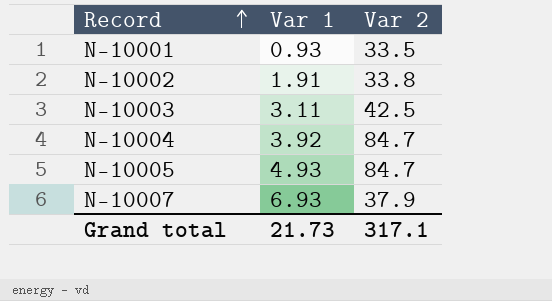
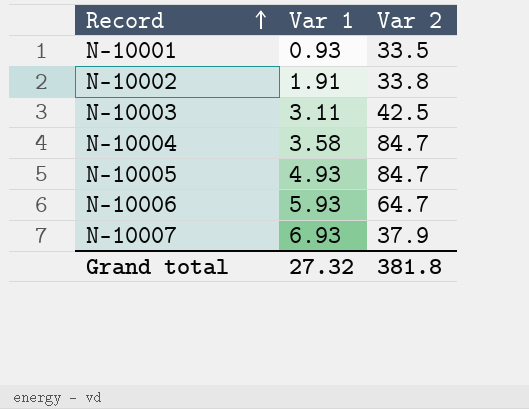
N-10004 | Var 1: 3.92 -> 3.58
row N-10006: none -> 5.93 | 64.7
Grand total | Var 1: 21.73 -> 27.32
Grand total | Var 2: 317.1 -> 381.8

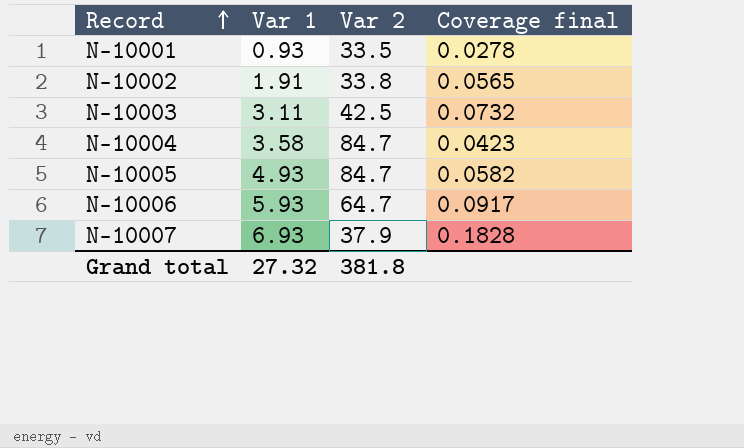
column Coverage final | formula: none -> [Var 1] / [Var 2]

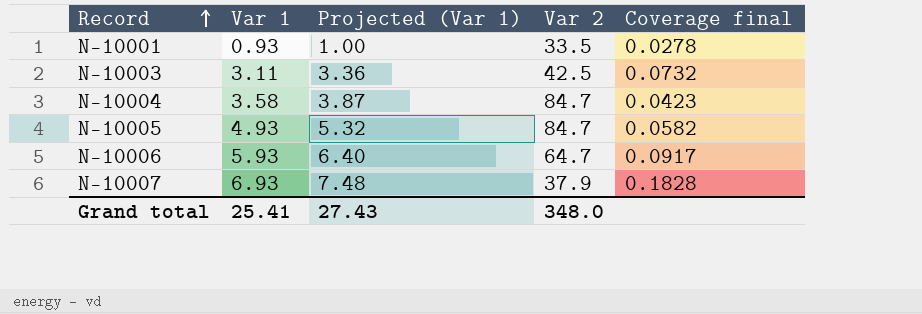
column Projected (Var 1) | formula: none -> [Var 1] * 1.08
row N-10002: 1.91 | 33.8 | 0.0565 -> none
Grand total | Var 1: 27.32 -> 25.41
Grand total | Var 2: 381.8 -> 348.0

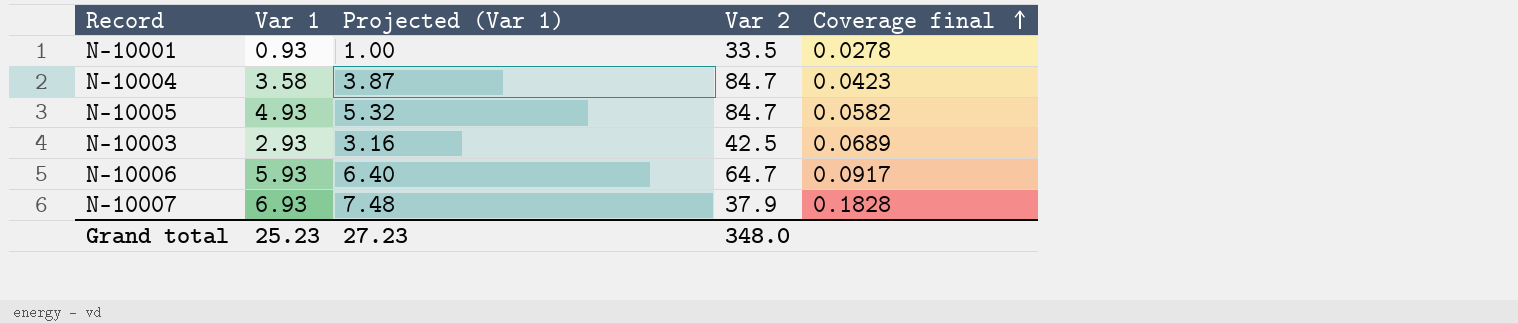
row order: Record ascending -> Coverage final ascending
N-10003 | Var 1: 3.11 -> 2.93
N-10003 | Projected (Var 1): 3.36 -> 3.16
N-10003 | Coverage final: 0.0732 -> 0.0689
Grand total | Var 1: 25.41 -> 25.23
Grand total | Projected (Var 1): 27.43 -> 27.23

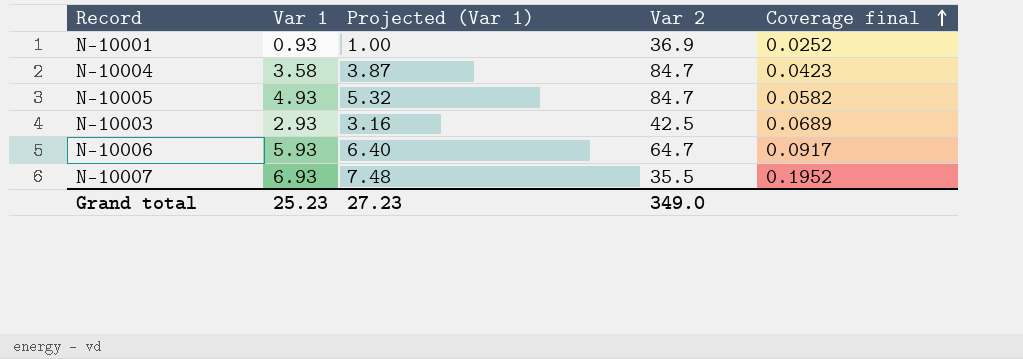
N-10001 | Var 2: 33.5 -> 36.9
N-10001 | Coverage final: 0.0278 -> 0.0252
N-10007 | Var 2: 37.9 -> 35.5
N-10007 | Coverage final: 0.1828 -> 0.1952
Grand total | Var 2: 348.0 -> 349.0

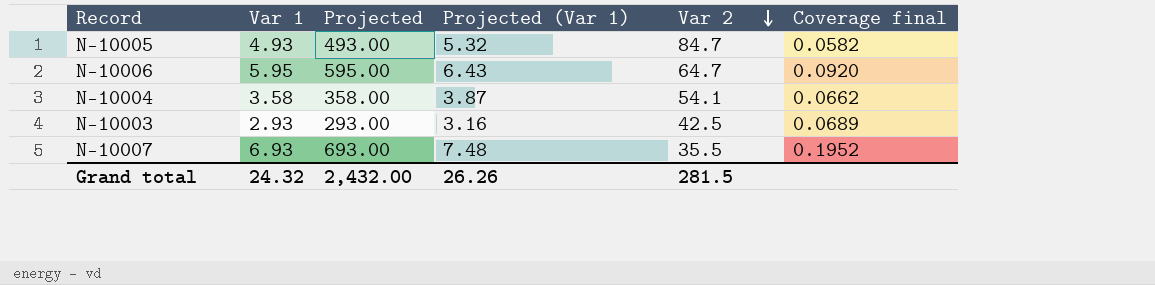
row order: Coverage final ascending -> Var 2 descending
column Projected | formula: none -> [Var 1] * 100
row N-10001: 0.93 | 1.00 | 36.9 | 0.0252 -> none
N-10006 | Var 1: 5.93 -> 5.95
N-10006 | Projected (Var 1): 6.40 -> 6.43
N-10006 | Coverage final: 0.0917 -> 0.0920
N-10004 | Var 2: 84.7 -> 54.1
N-10004 | Coverage final: 0.0423 -> 0.0662
Grand total | Var 1: 25.23 -> 24.32
Grand total | Projected (Var 1): 27.23 -> 26.26
Grand total | Var 2: 349.0 -> 281.5

